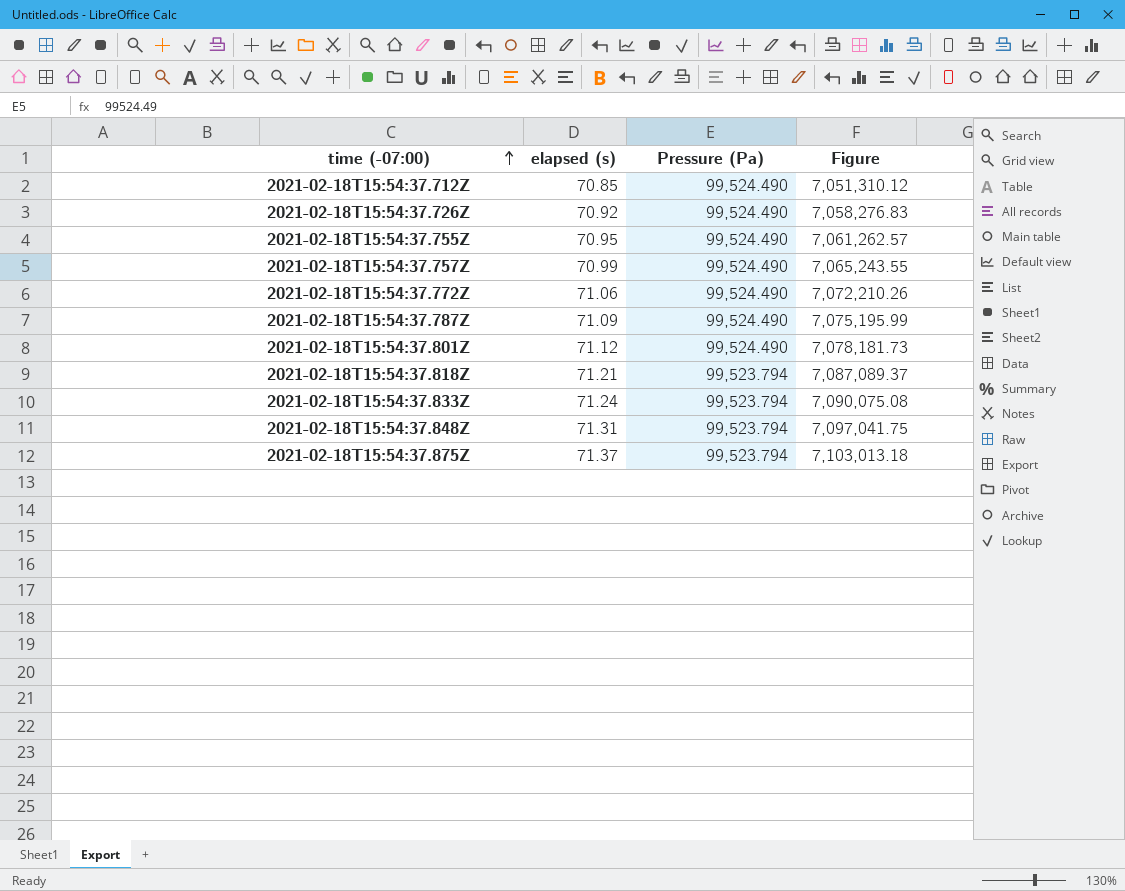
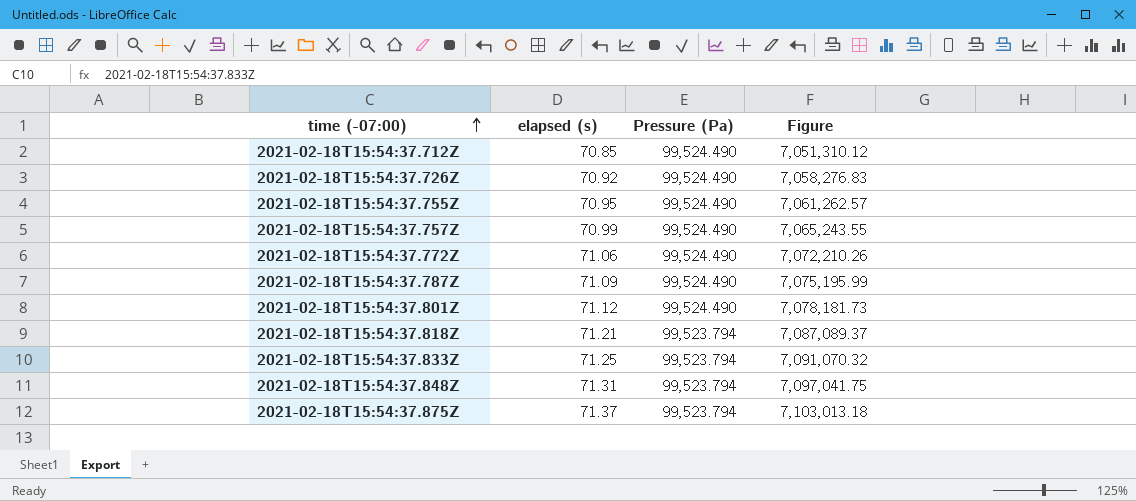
2021-02-18T15:54:37.833Z | elapsed (s): 71.24 -> 71.25
2021-02-18T15:54:37.833Z | Figure: 7,090,075.08 -> 7,091,070.32

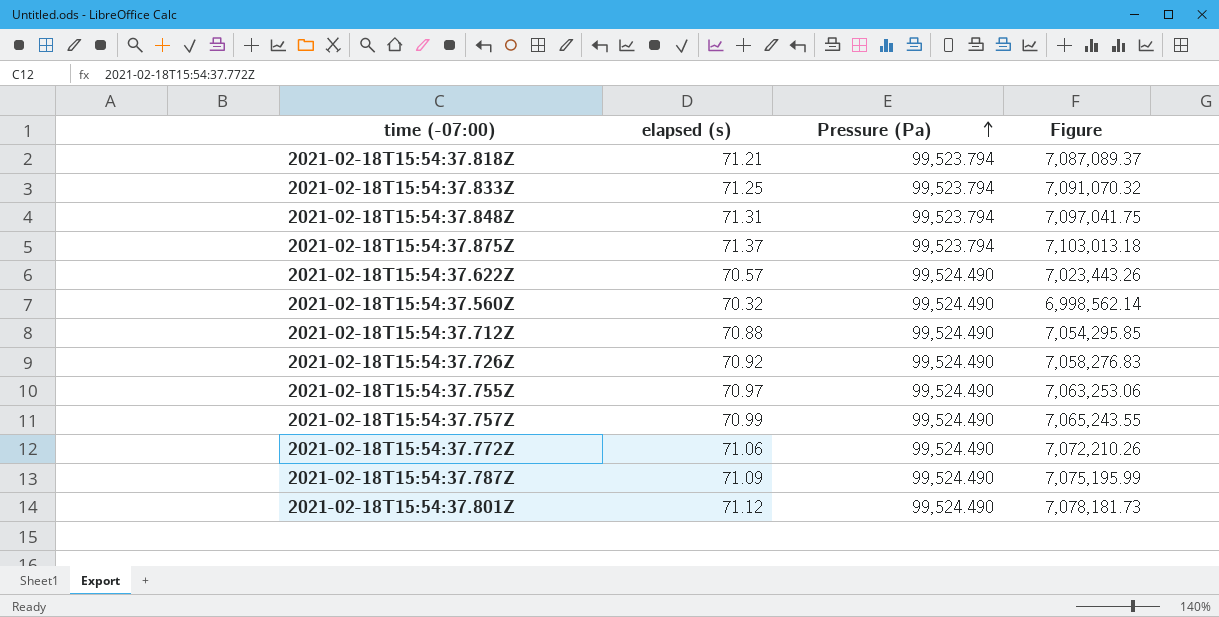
row order: time (-07:00) ascending -> Pressure (Pa) ascending
row 2021-02-18T15:54:37.622Z: none -> 70.57 | 99,524.490 | 7,023,443.26
row 2021-02-18T15:54:37.560Z: none -> 70.32 | 99,524.490 | 6,998,562.14
2021-02-18T15:54:37.712Z | elapsed (s): 70.85 -> 70.88
2021-02-18T15:54:37.712Z | Figure: 7,051,310.12 -> 7,054,295.85
2021-02-18T15:54:37.755Z | elapsed (s): 70.95 -> 70.97
2021-02-18T15:54:37.755Z | Figure: 7,061,262.57 -> 7,063,253.06

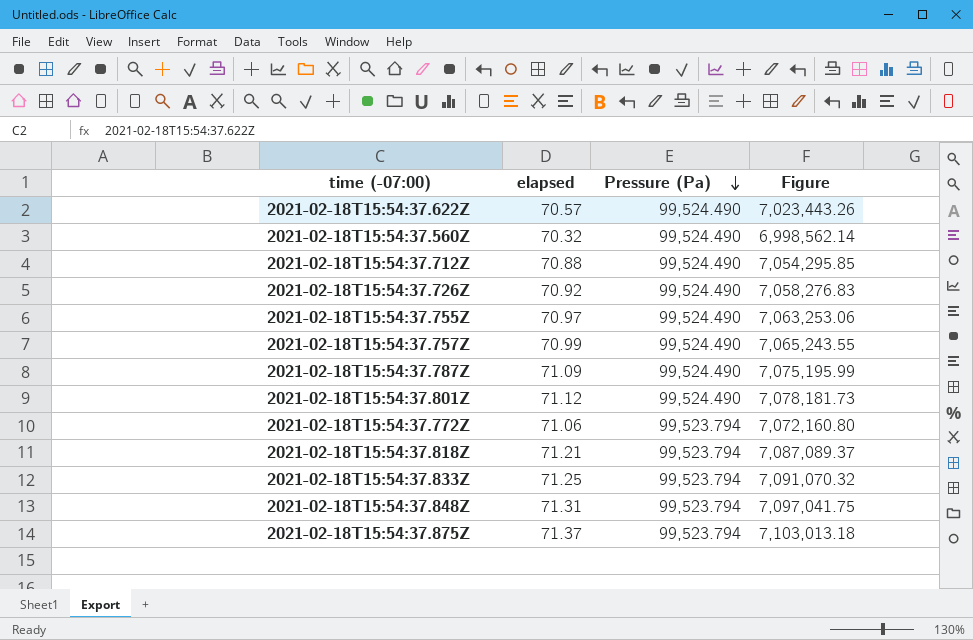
row order: Pressure (Pa) ascending -> Pressure (Pa) descending
column name: elapsed (s) -> elapsed
2021-02-18T15:54:37.772Z | Pressure (Pa): 99,524.490 -> 99,523.794
2021-02-18T15:54:37.772Z | Figure: 7,072,210.26 -> 7,072,160.80

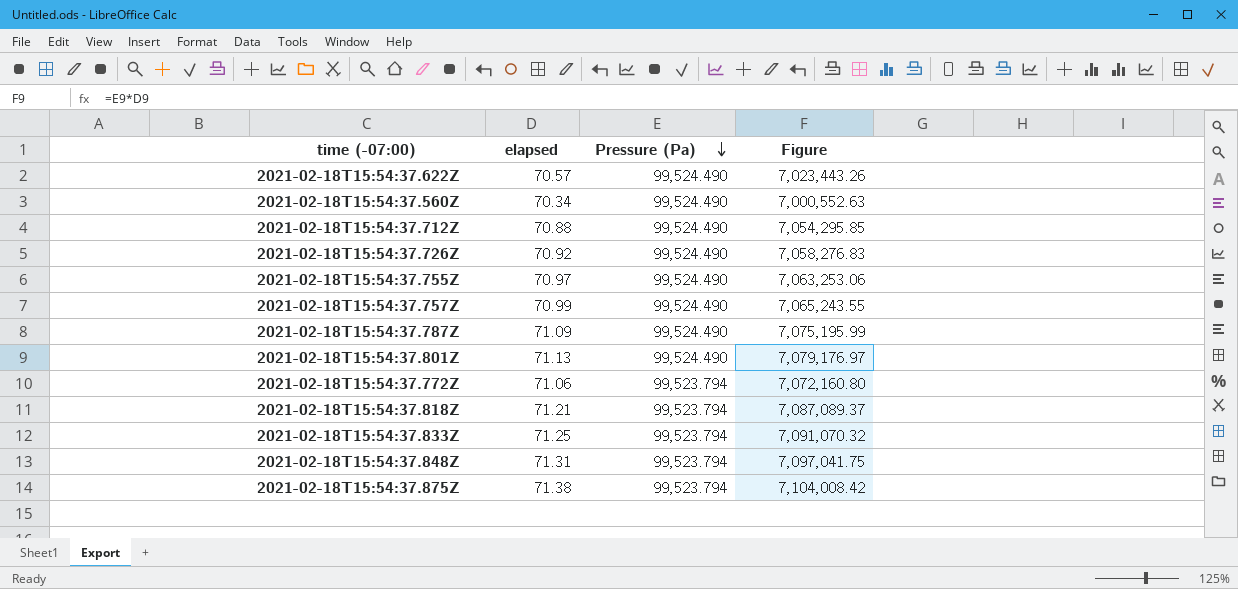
2021-02-18T15:54:37.560Z | elapsed: 70.32 -> 70.34
2021-02-18T15:54:37.560Z | Figure: 6,998,562.14 -> 7,000,552.63
2021-02-18T15:54:37.801Z | elapsed: 71.12 -> 71.13
2021-02-18T15:54:37.801Z | Figure: 7,078,181.73 -> 7,079,176.97
2021-02-18T15:54:37.875Z | elapsed: 71.37 -> 71.38
2021-02-18T15:54:37.875Z | Figure: 7,103,013.18 -> 7,104,008.42

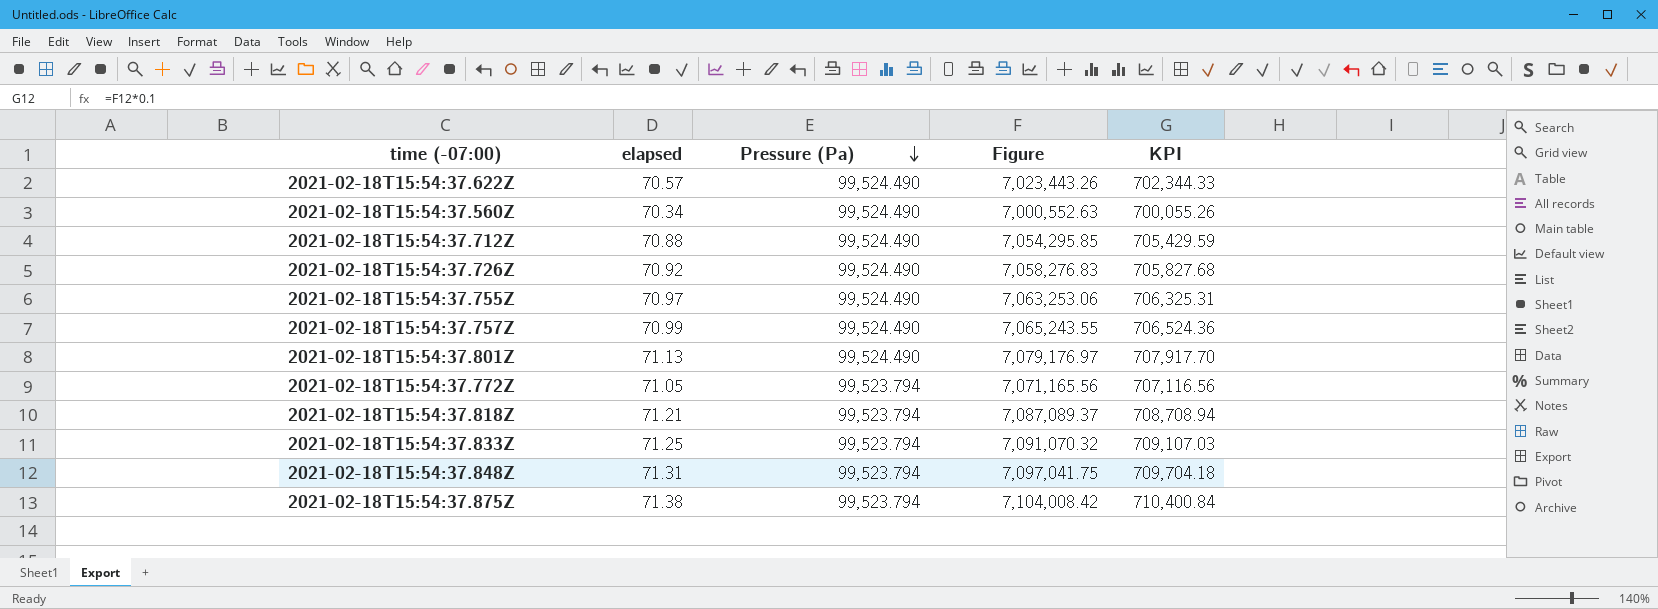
column KPI | formula: none -> [Figure] * 0.1
row 2021-02-18T15:54:37.787Z: 71.09 | 99,524.490 | 7,075,195.99 -> none
2021-02-18T15:54:37.772Z | elapsed: 71.06 -> 71.05
2021-02-18T15:54:37.772Z | Figure: 7,072,160.80 -> 7,071,165.56

